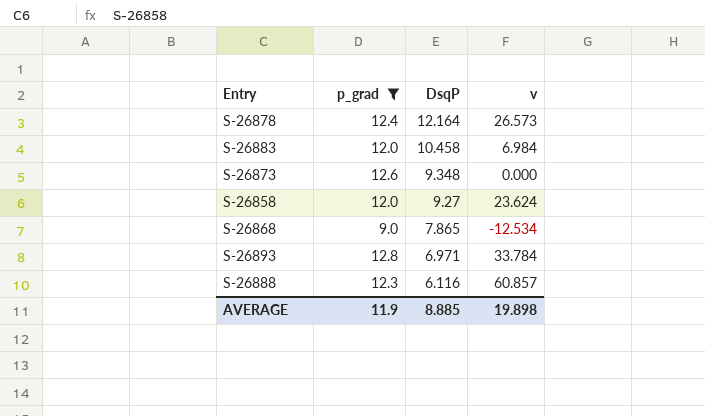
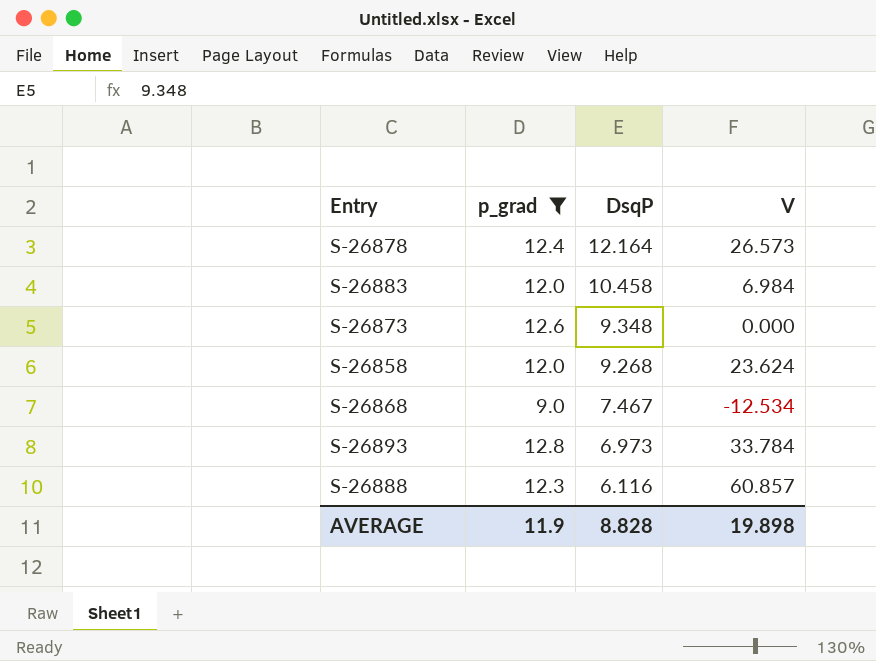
column name: v -> V
S-26858 | DsqP: 9.27 -> 9.268
S-26868 | DsqP: 7.865 -> 7.467
S-26893 | DsqP: 6.971 -> 6.973
AVERAGE | DsqP: 8.885 -> 8.828

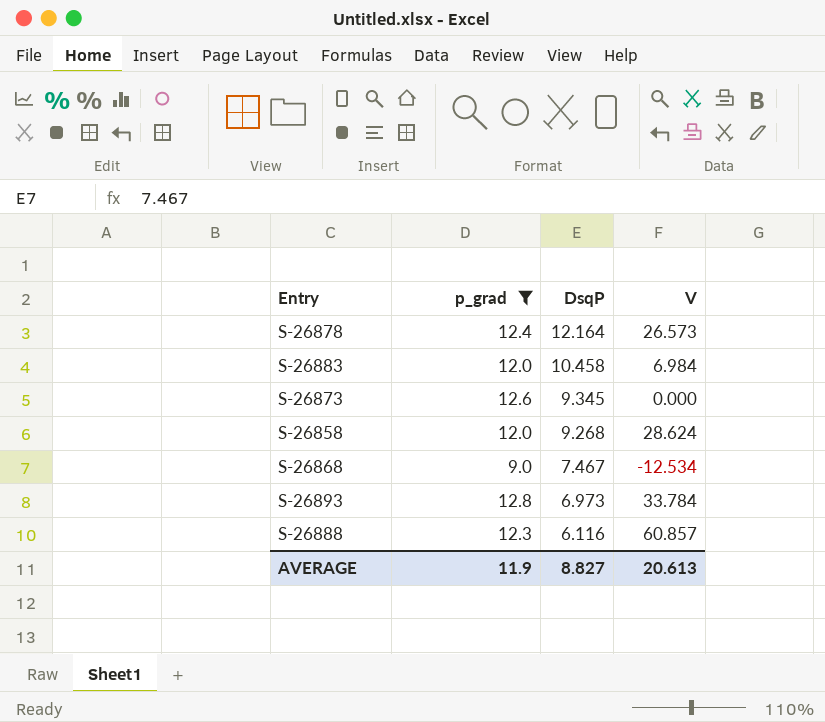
S-26873 | DsqP: 9.348 -> 9.345
S-26858 | V: 23.624 -> 28.624
AVERAGE | DsqP: 8.828 -> 8.827
AVERAGE | V: 19.898 -> 20.613

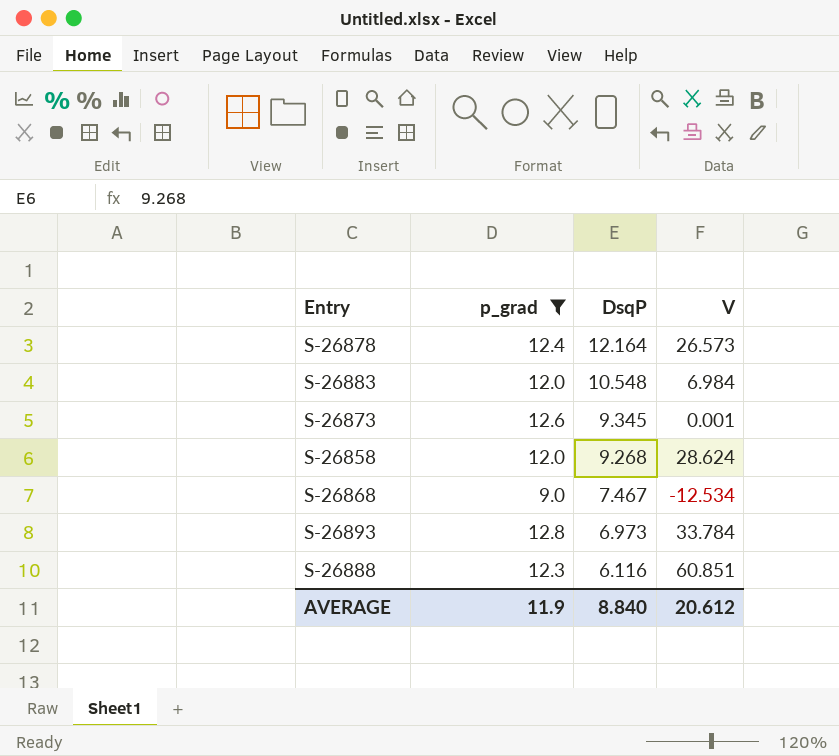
S-26883 | DsqP: 10.458 -> 10.548
S-26873 | V: 0.000 -> 0.001
S-26888 | V: 60.857 -> 60.851
AVERAGE | DsqP: 8.827 -> 8.840
AVERAGE | V: 20.613 -> 20.612

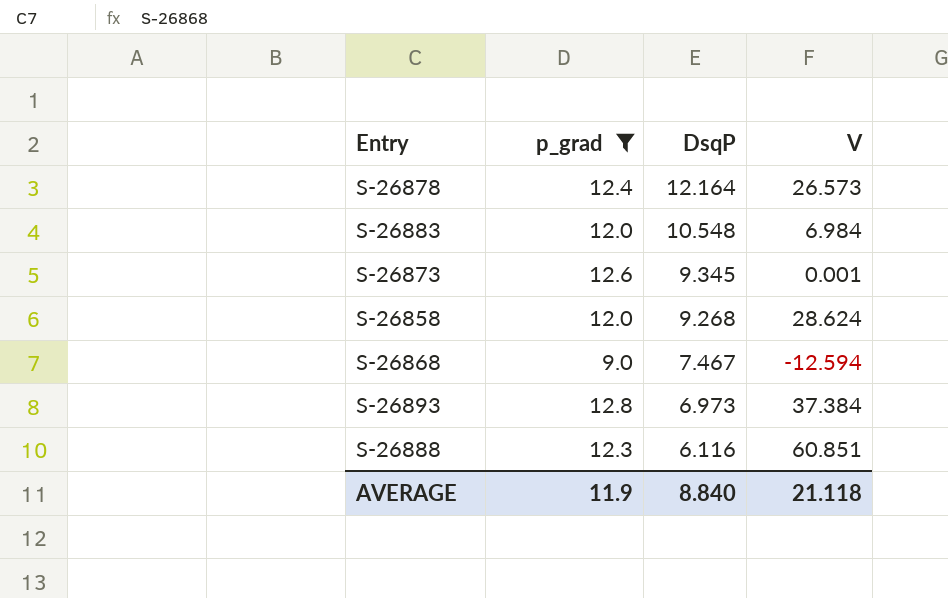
S-26868 | V: -12.534 -> -12.594
S-26893 | V: 33.784 -> 37.384
AVERAGE | V: 20.612 -> 21.118

